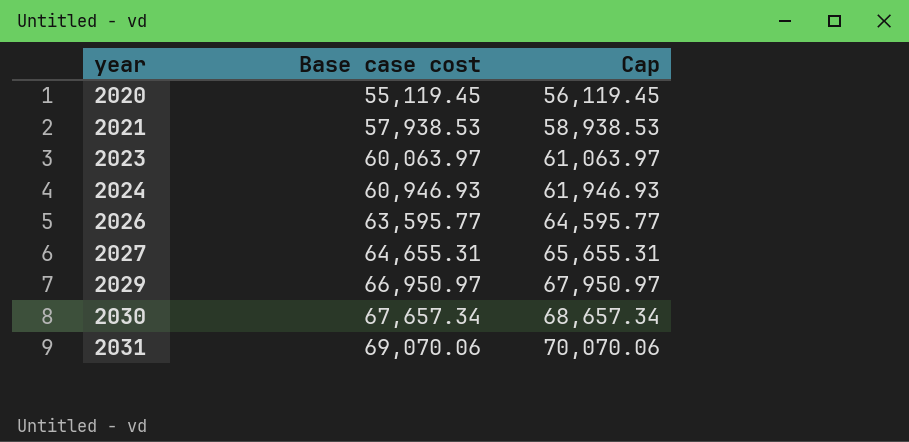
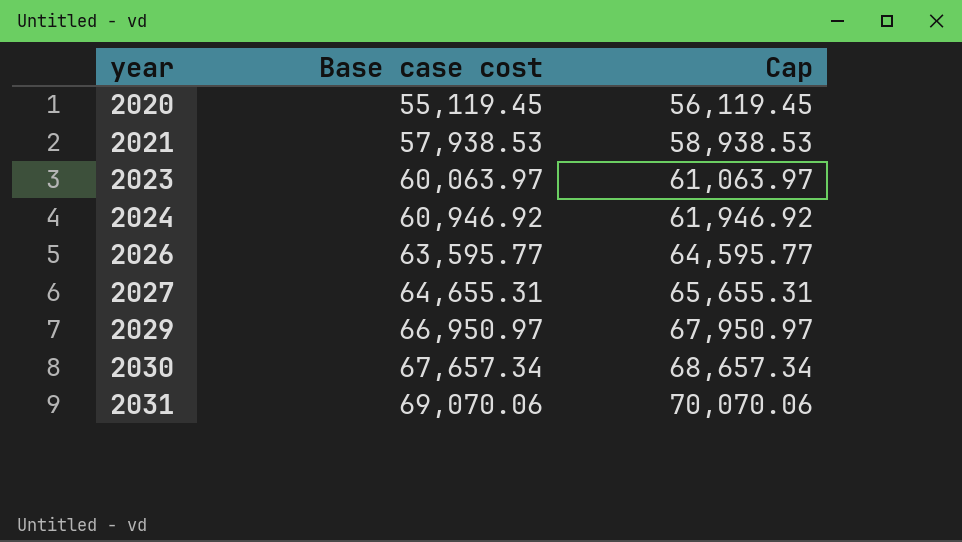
2024 | Base case cost: 60,946.93 -> 60,946.92
2024 | Cap: 61,946.93 -> 61,946.92

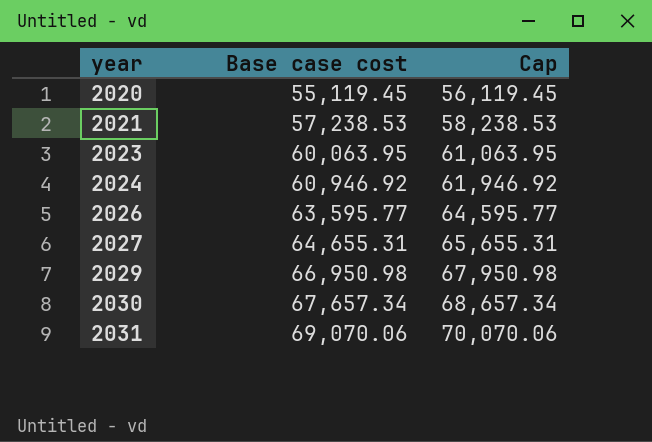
2021 | Base case cost: 57,938.53 -> 57,238.53
2021 | Cap: 58,938.53 -> 58,238.53
2023 | Base case cost: 60,063.97 -> 60,063.95
2023 | Cap: 61,063.97 -> 61,063.95
2029 | Base case cost: 66,950.97 -> 66,950.98
2029 | Cap: 67,950.97 -> 67,950.98

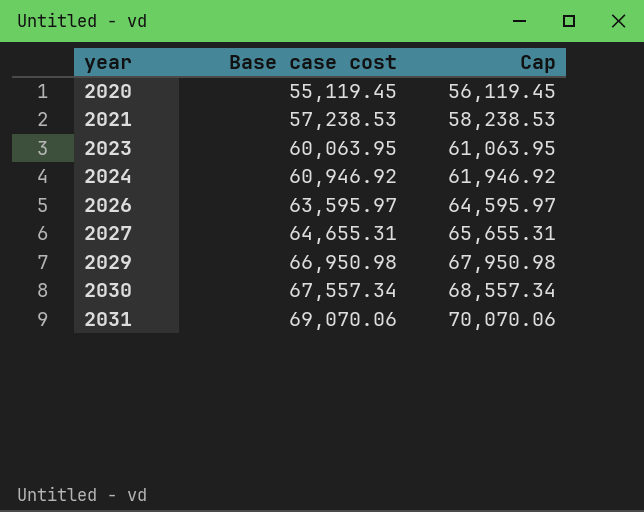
2026 | Base case cost: 63,595.77 -> 63,595.97
2026 | Cap: 64,595.77 -> 64,595.97
2030 | Base case cost: 67,657.34 -> 67,557.34
2030 | Cap: 68,657.34 -> 68,557.34

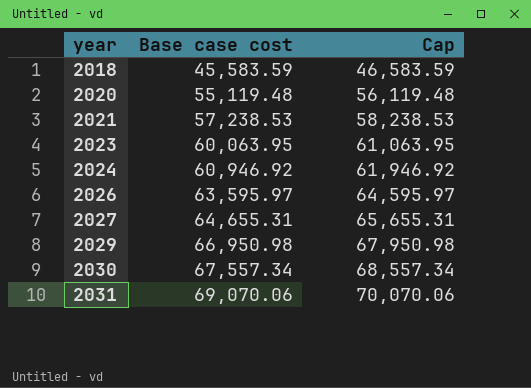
row 2018: none -> 45,583.59 | 46,583.59
2020 | Base case cost: 55,119.45 -> 55,119.48
2020 | Cap: 56,119.45 -> 56,119.48

